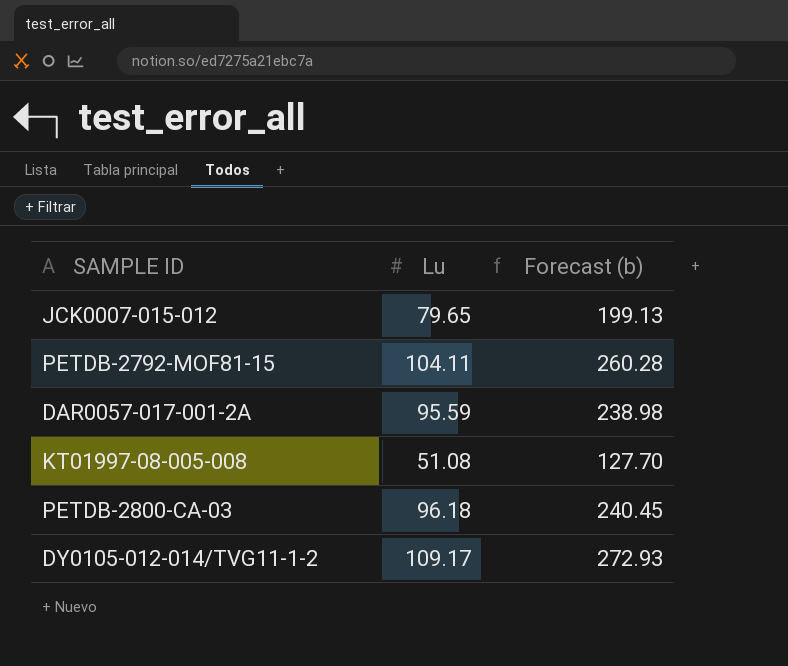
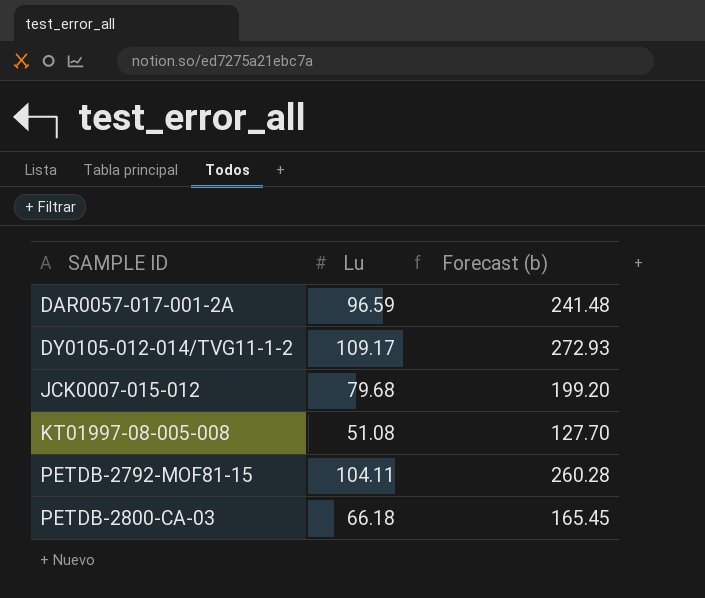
row order: none -> SAMPLE ID ascending
DAR0057-017-001-2A | Lu: 95.59 -> 96.59
DAR0057-017-001-2A | Forecast (b): 238.98 -> 241.48
JCK0007-015-012 | Lu: 79.65 -> 79.68
JCK0007-015-012 | Forecast (b): 199.13 -> 199.20
PETDB-2800-CA-03 | Lu: 96.18 -> 66.18
PETDB-2800-CA-03 | Forecast (b): 240.45 -> 165.45

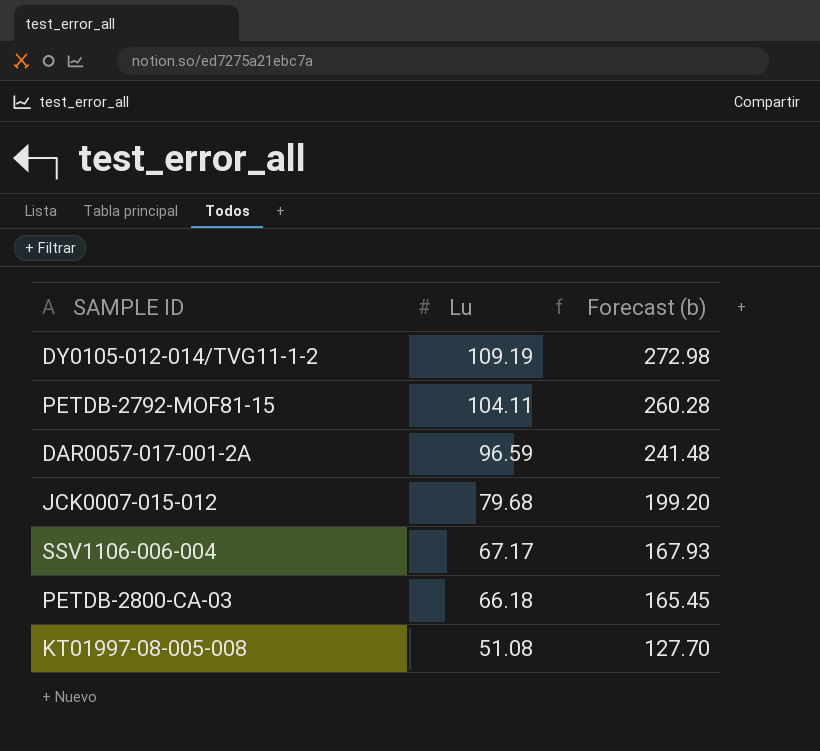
row order: SAMPLE ID ascending -> Lu descending
DY0105-012-014/TVG11-1-2 | Lu: 109.17 -> 109.19
DY0105-012-014/TVG11-1-2 | Forecast (b): 272.93 -> 272.98
row SSV1106-006-004: none -> 67.17 | 167.93

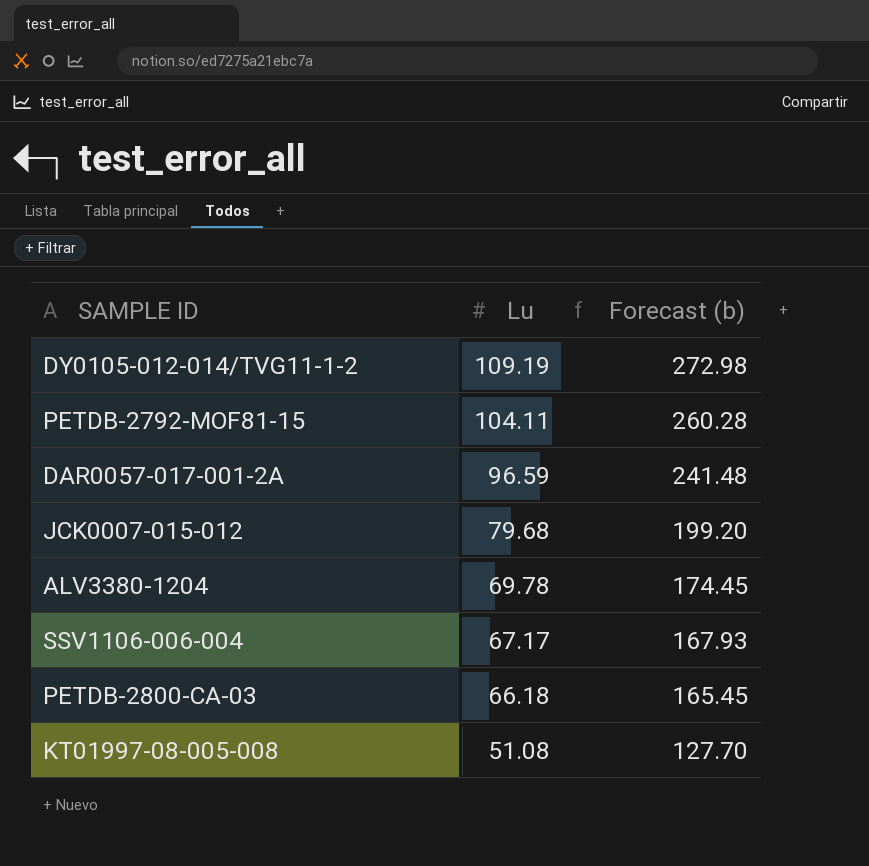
row ALV3380-1204: none -> 69.78 | 174.45

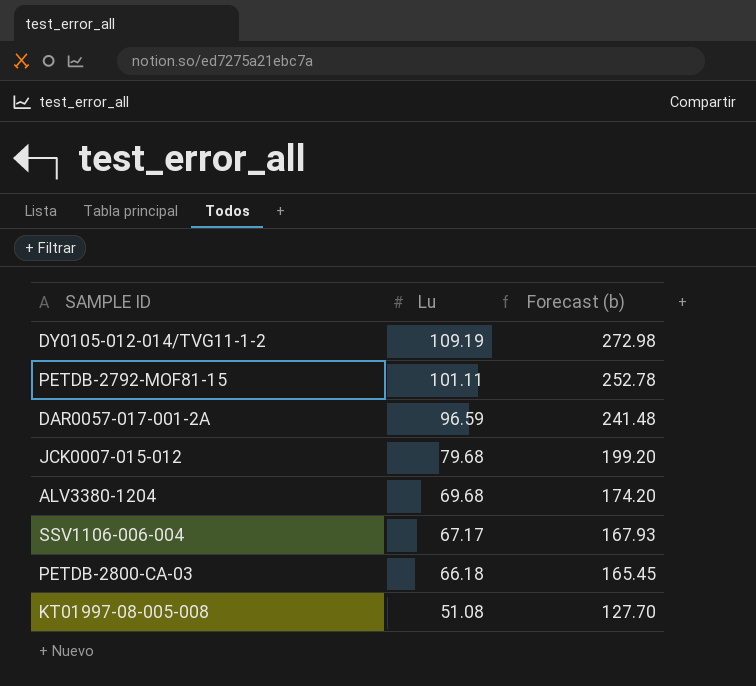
PETDB-2792-MOF81-15 | Lu: 104.11 -> 101.11
PETDB-2792-MOF81-15 | Forecast (b): 260.28 -> 252.78
ALV3380-1204 | Lu: 69.78 -> 69.68
ALV3380-1204 | Forecast (b): 174.45 -> 174.20

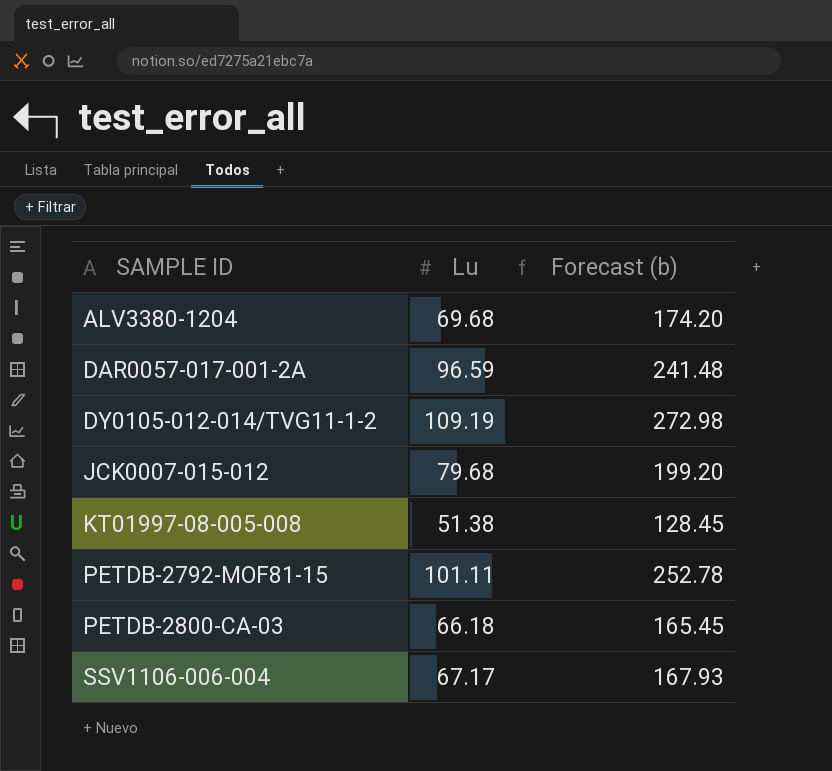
row order: Lu descending -> SAMPLE ID ascending
KT01997-08-005-008 | Lu: 51.08 -> 51.38
KT01997-08-005-008 | Forecast (b): 127.70 -> 128.45

